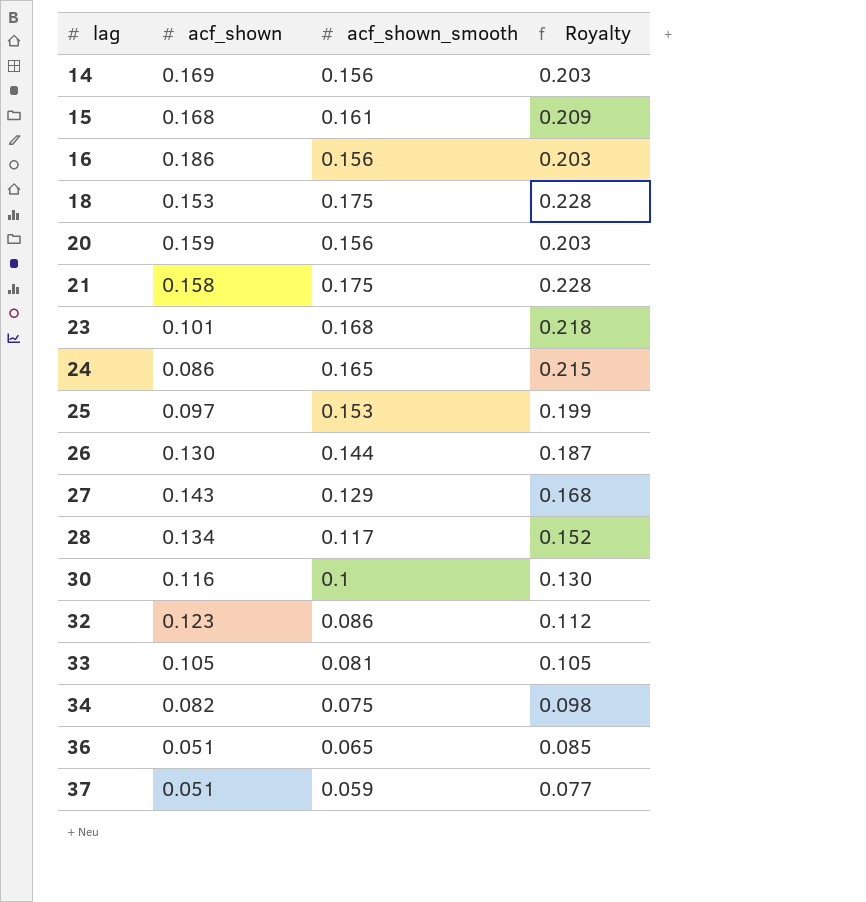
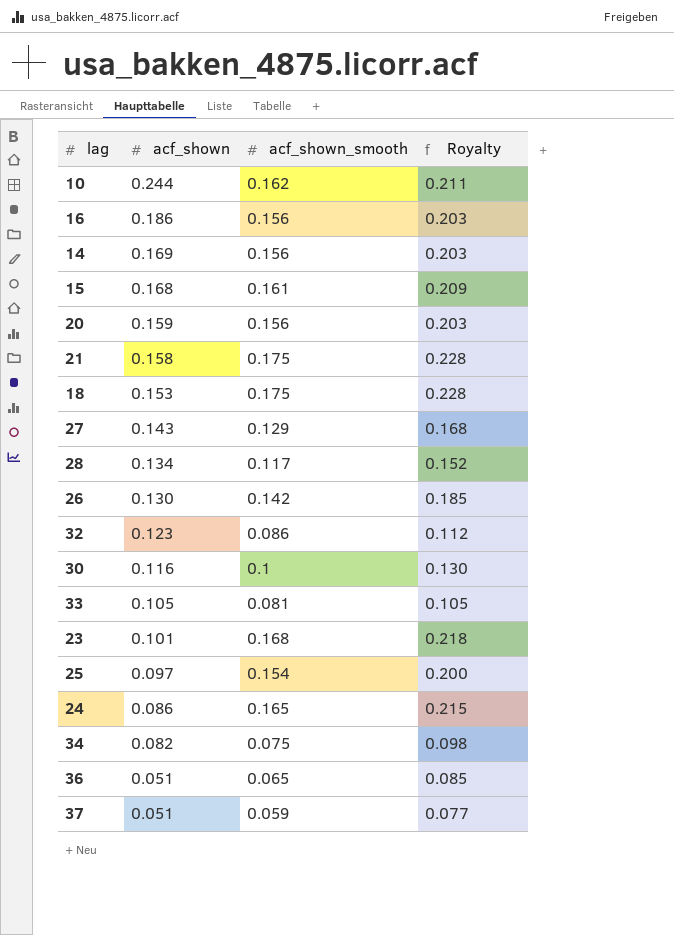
row order: lag ascending -> acf_shown descending
row 10: none -> 0.244 | 0.162 | 0.211
26 | acf_shown_smooth: 0.144 -> 0.142
26 | Royalty: 0.187 -> 0.185
25 | acf_shown_smooth: 0.153 -> 0.154
25 | Royalty: 0.199 -> 0.200

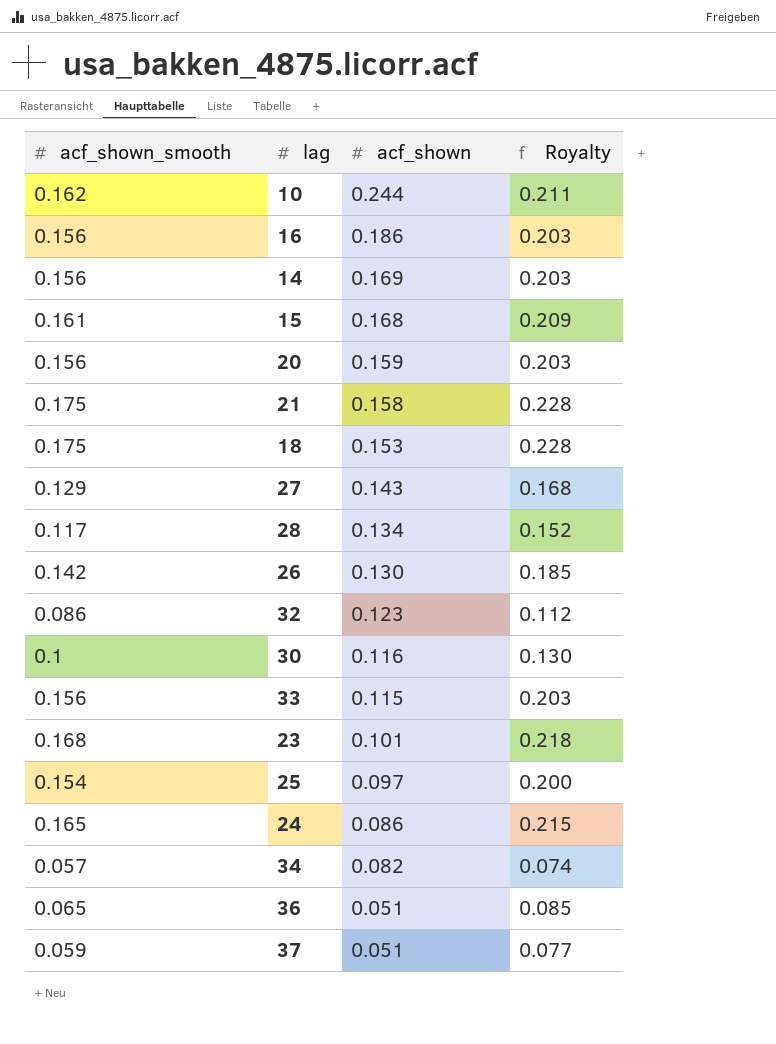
column acf_shown_smooth | position: 3 -> 1
33 | acf_shown_smooth: 0.081 -> 0.156
33 | acf_shown: 0.105 -> 0.115
33 | Royalty: 0.105 -> 0.203
34 | acf_shown_smooth: 0.075 -> 0.057
34 | Royalty: 0.098 -> 0.074

